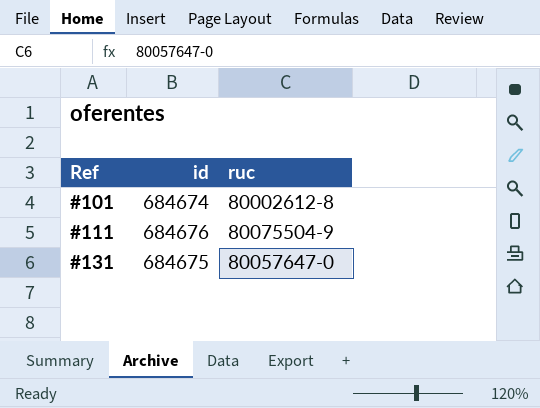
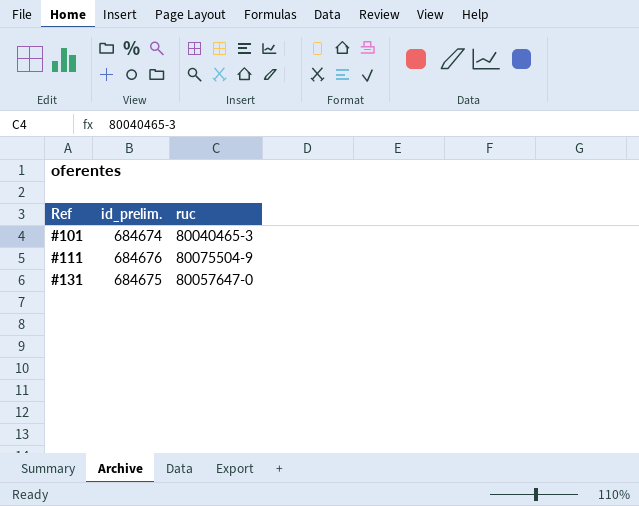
column name: id -> id_prelim.
#101 | ruc: 80002612-8 -> 80040465-3

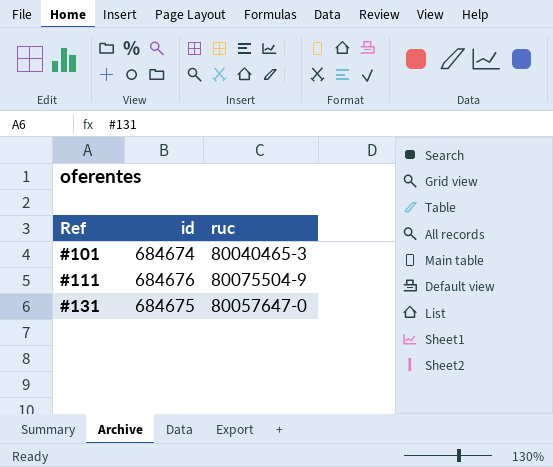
column name: id_prelim. -> id

